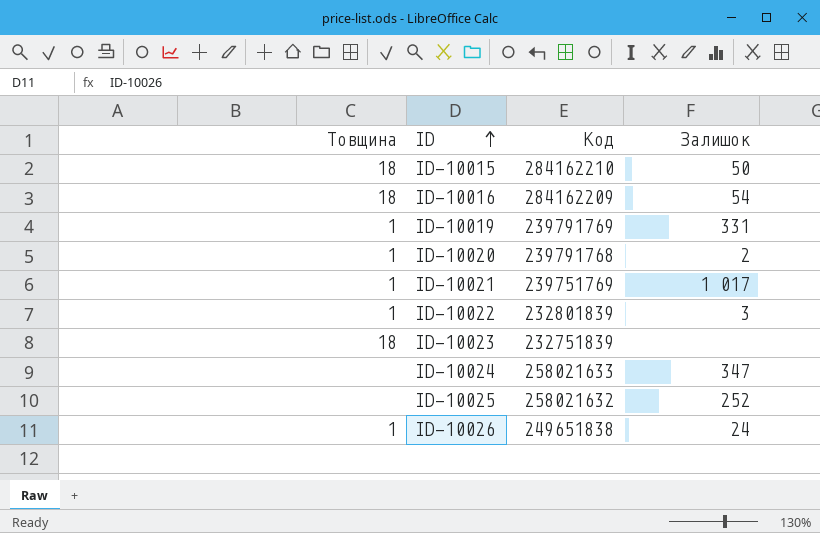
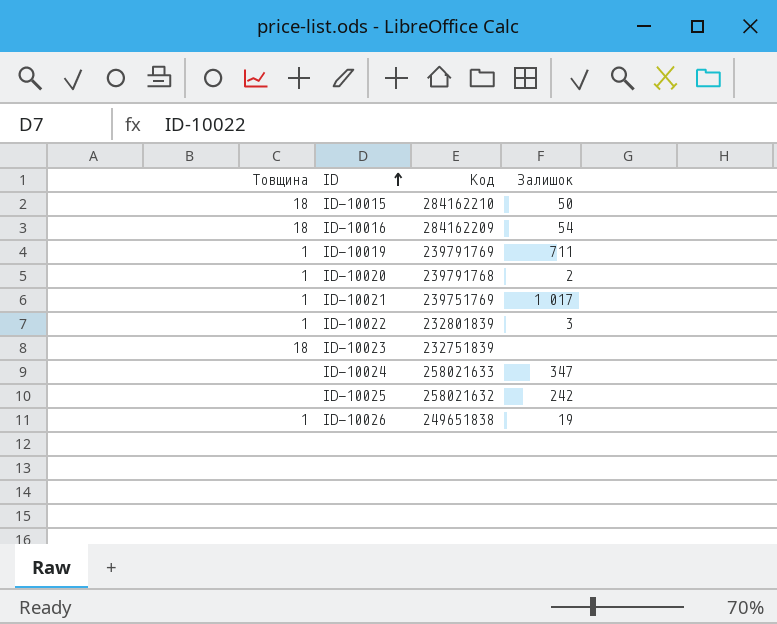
ID-10019 | Залишок: 331 -> 711
ID-10025 | Залишок: 252 -> 242
ID-10026 | Залишок: 24 -> 19

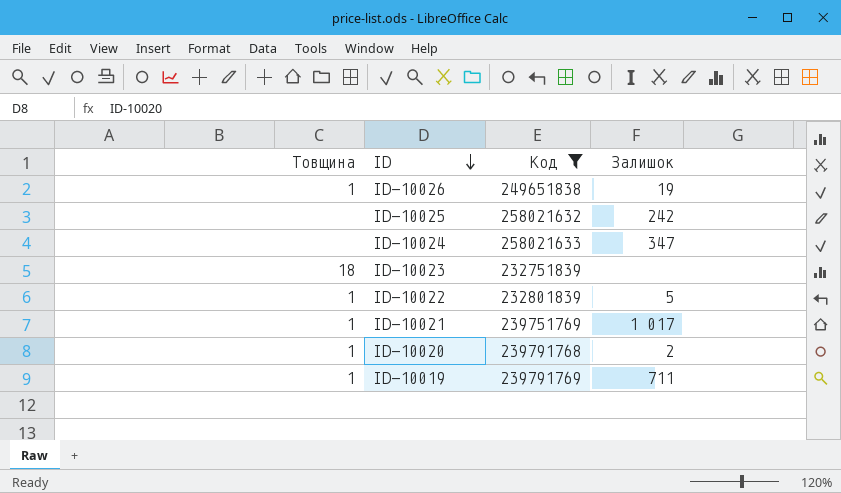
filter: none -> Код <= 258021633
row order: ID ascending -> ID descending
ID-10022 | Залишок: 3 -> 5

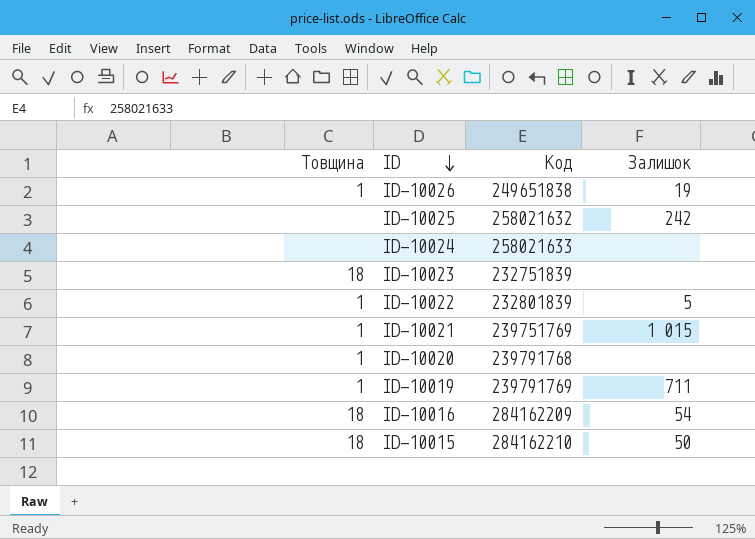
filter: Код <= 258021633 -> none
ID-10024 | Залишок: 347 -> none
ID-10021 | Залишок: 1 017 -> 1 015
ID-10020 | Залишок: 2 -> none

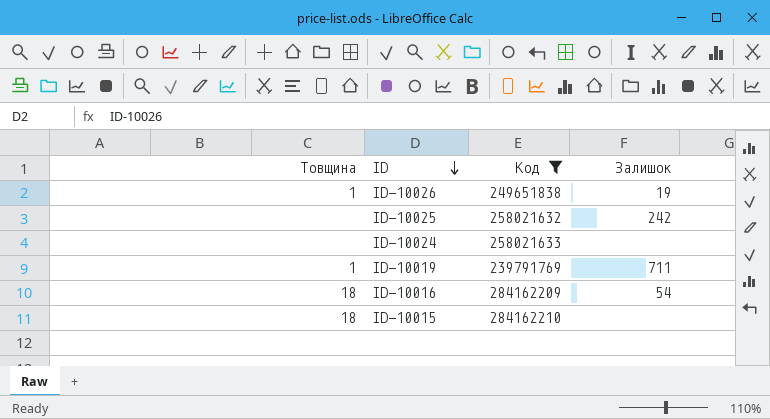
filter: none -> Код >= 239791769
ID-10015 | Залишок: 50 -> none

